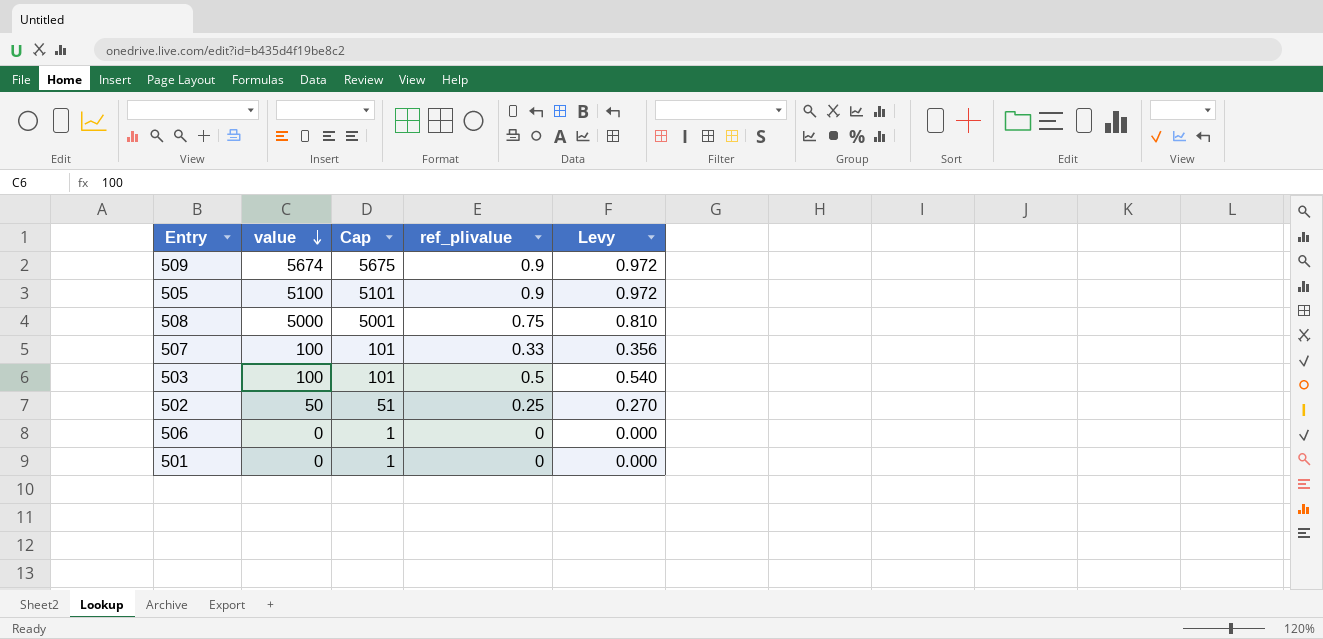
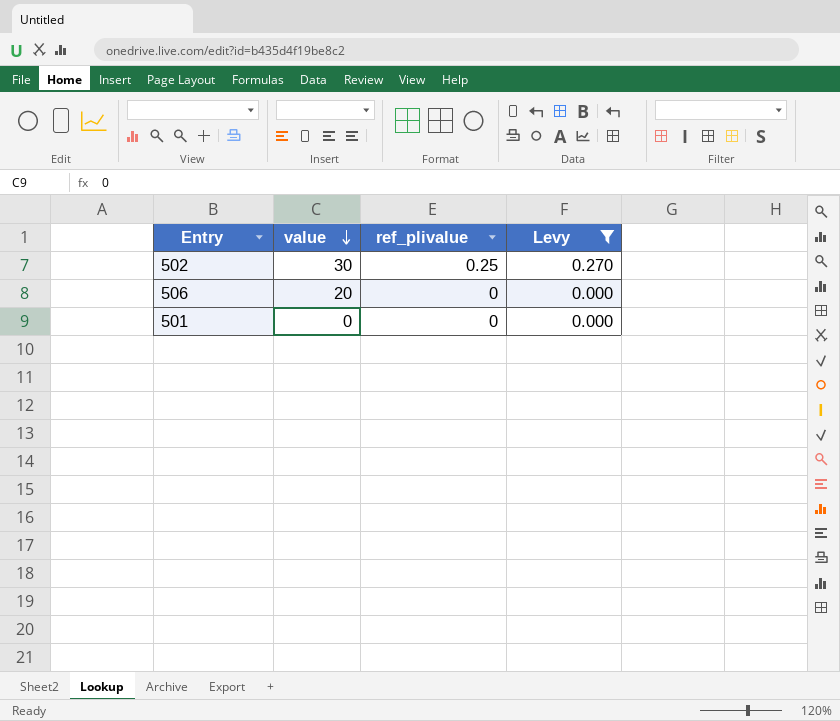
filter: none -> Levy <= 0.270
column Cap | formula: [value] + 1 -> none
502 | value: 50 -> 30
506 | value: 0 -> 20

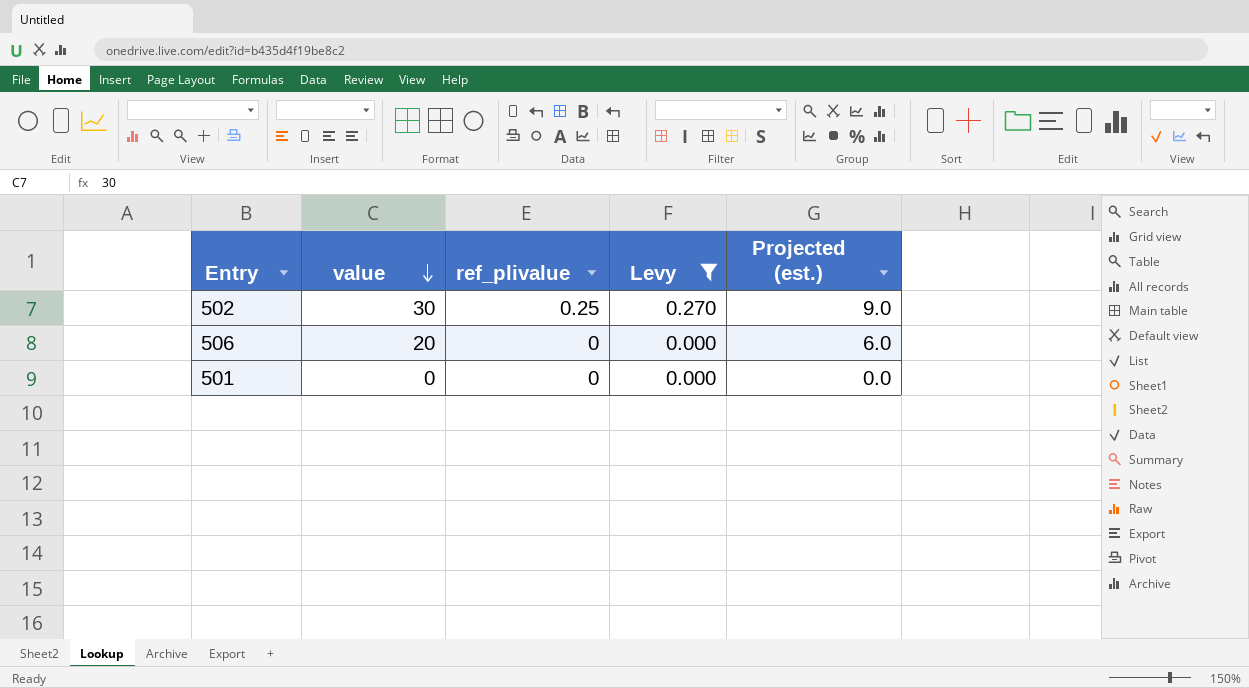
column Projected (est.) | formula: none -> [value] * 0.3

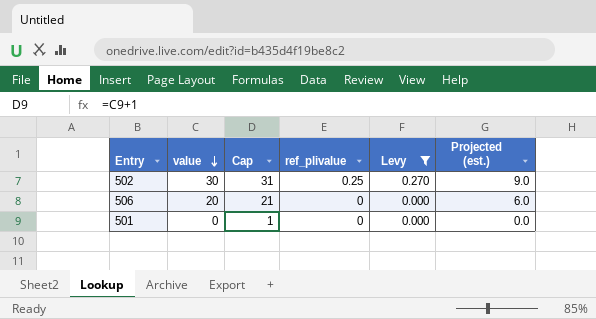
column Cap | formula: none -> [value] + 1

